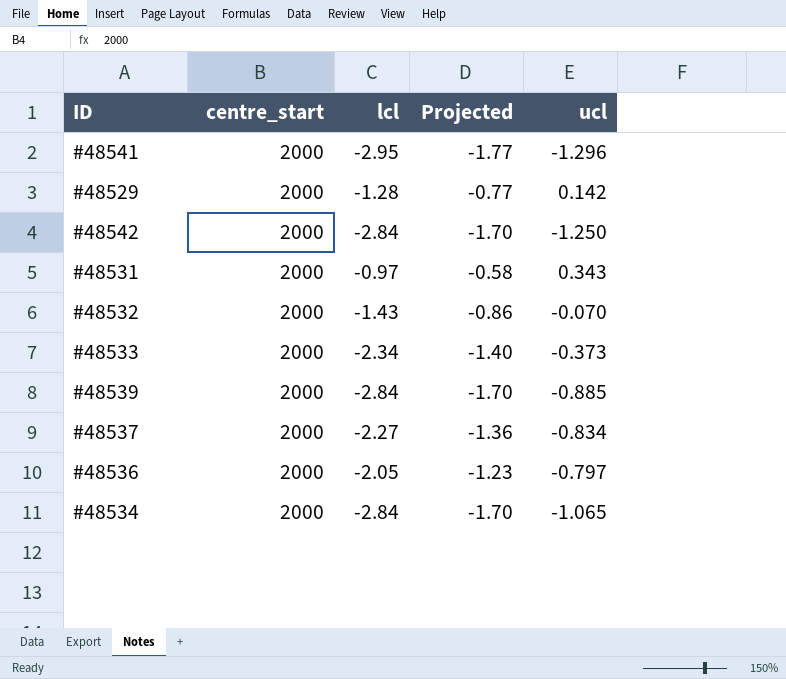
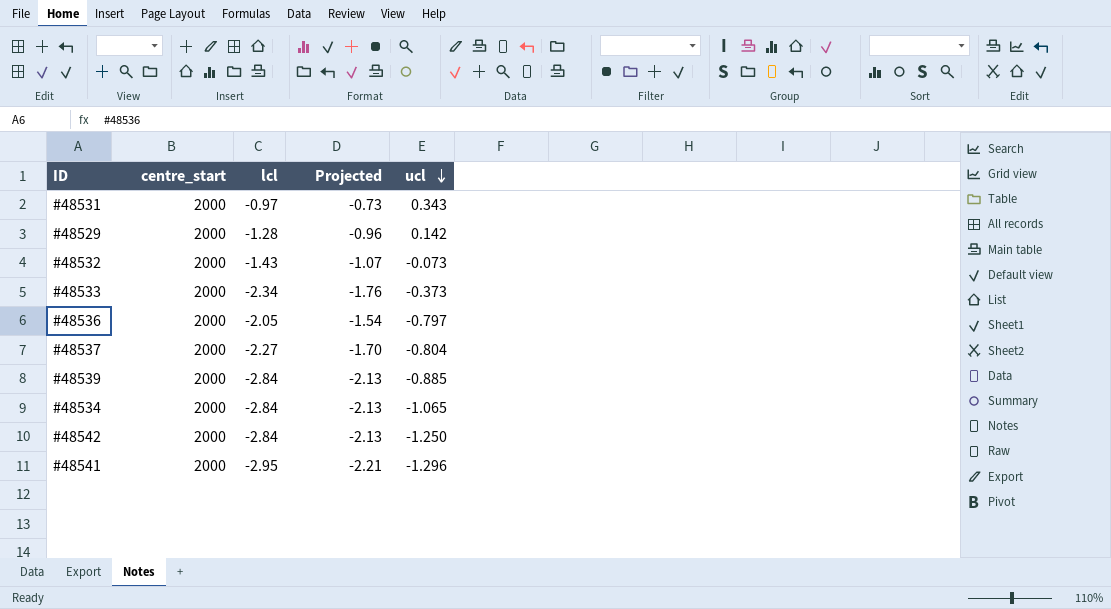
row order: none -> ucl descending
column Projected | formula: [lcl] * 0.6 -> [lcl] * 0.75
#48532 | ucl: -0.070 -> -0.073
#48537 | ucl: -0.834 -> -0.804

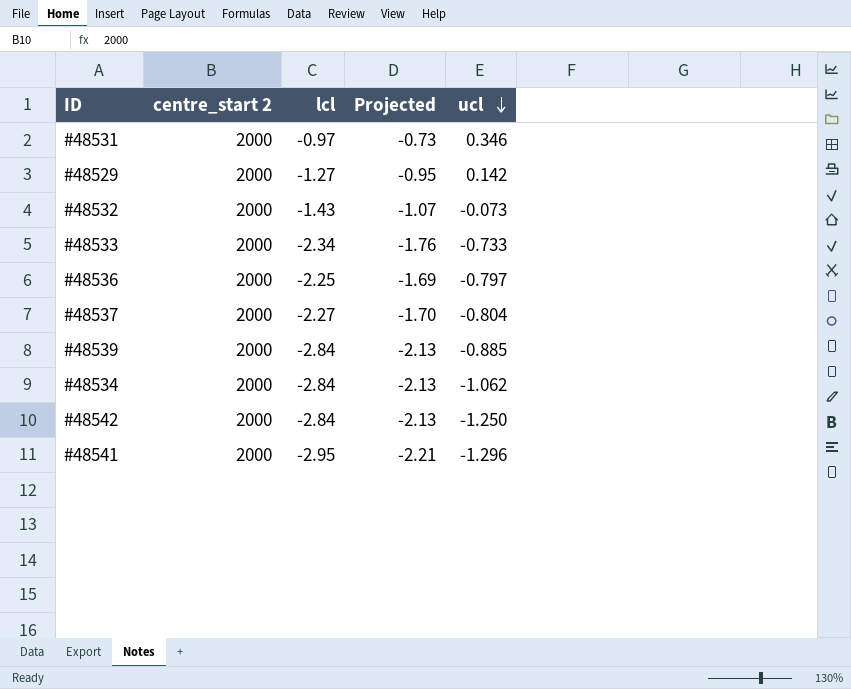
column name: centre_start -> centre_start 2
#48531 | ucl: 0.343 -> 0.346
#48529 | lcl: -1.28 -> -1.27
#48529 | Projected: -0.96 -> -0.95
#48533 | ucl: -0.373 -> -0.733
#48536 | lcl: -2.05 -> -2.25
#48536 | Projected: -1.54 -> -1.69
#48534 | ucl: -1.065 -> -1.062

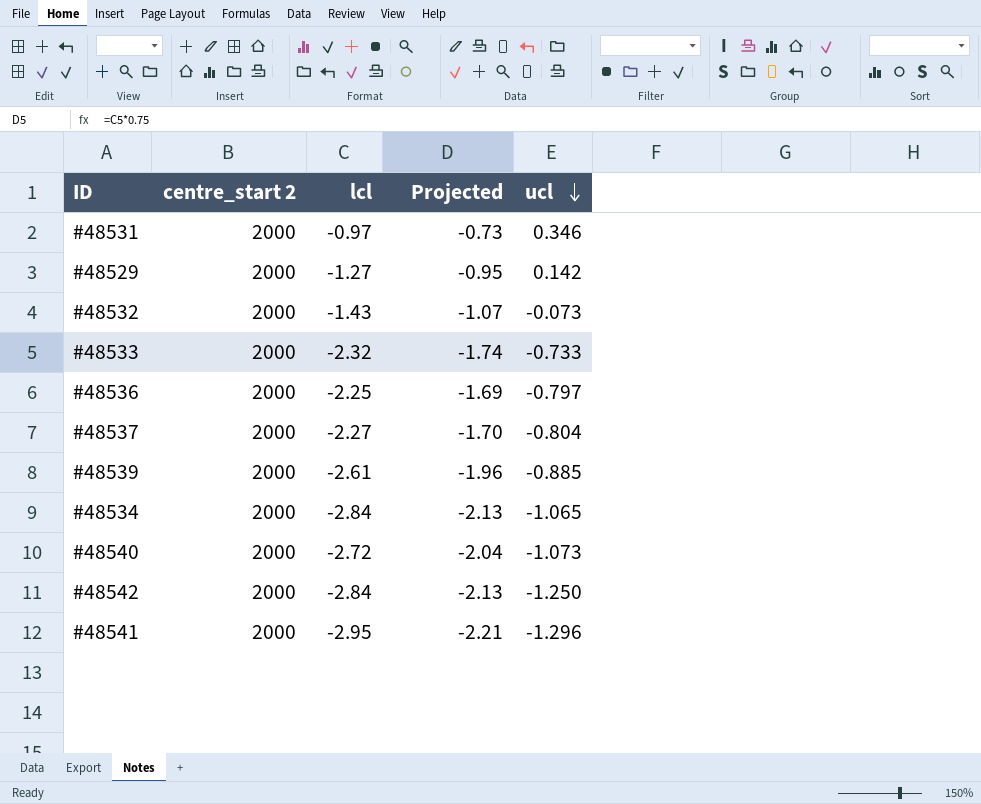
#48533 | lcl: -2.34 -> -2.32
#48533 | Projected: -1.76 -> -1.74
#48539 | lcl: -2.84 -> -2.61
#48539 | Projected: -2.13 -> -1.96
#48534 | ucl: -1.062 -> -1.065
row #48540: none -> 2000 | -2.72 | -2.04 | -1.073

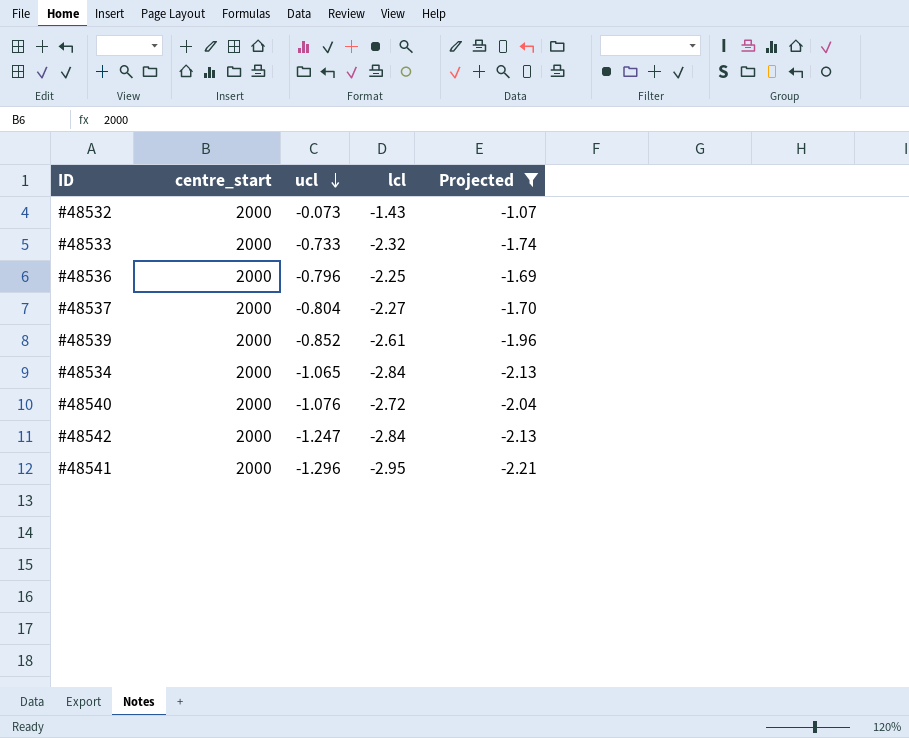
filter: none -> Projected <= -1.07
column name: centre_start 2 -> centre_start
column ucl | position: 5 -> 3
#48536 | ucl: -0.797 -> -0.796
#48539 | ucl: -0.885 -> -0.852
#48540 | ucl: -1.073 -> -1.076
#48542 | ucl: -1.250 -> -1.247

